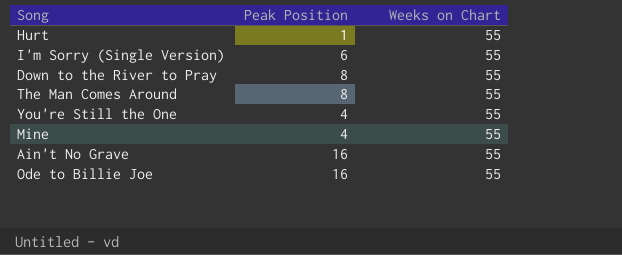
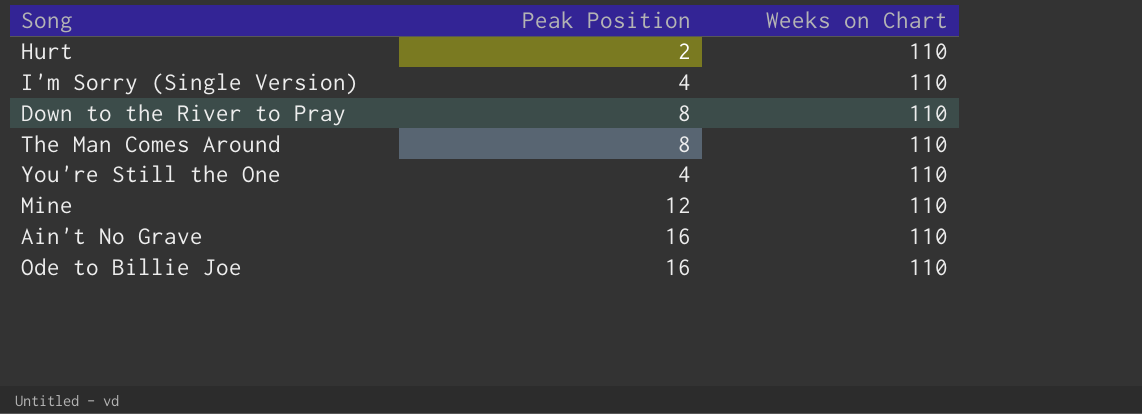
Hurt | Peak Position: 1 -> 2
Hurt | Weeks on Chart: 55 -> 110
I'm Sorry (Single Version) | Peak Position: 6 -> 4
I'm Sorry (Single Version) | Weeks on Chart: 55 -> 110
Down to the River to Pray | Weeks on Chart: 55 -> 110
The Man Comes Around | Weeks on Chart: 55 -> 110
You're Still the One | Weeks on Chart: 55 -> 110
Mine | Peak Position: 4 -> 12
Mine | Weeks on Chart: 55 -> 110
Ain't No Grave | Weeks on Chart: 55 -> 110
Ode to Billie Joe | Weeks on Chart: 55 -> 110

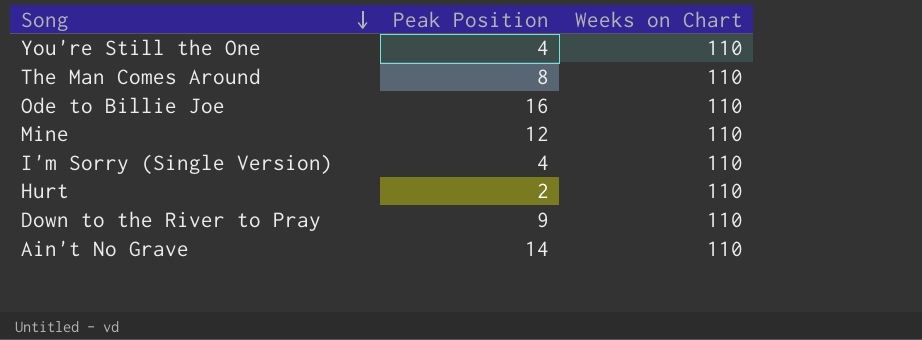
row order: none -> Song descending
Down to the River to Pray | Peak Position: 8 -> 9
Ain't No Grave | Peak Position: 16 -> 14

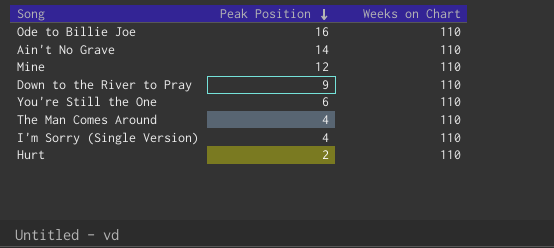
row order: Song descending -> Peak Position descending
You're Still the One | Peak Position: 4 -> 6
The Man Comes Around | Peak Position: 8 -> 4

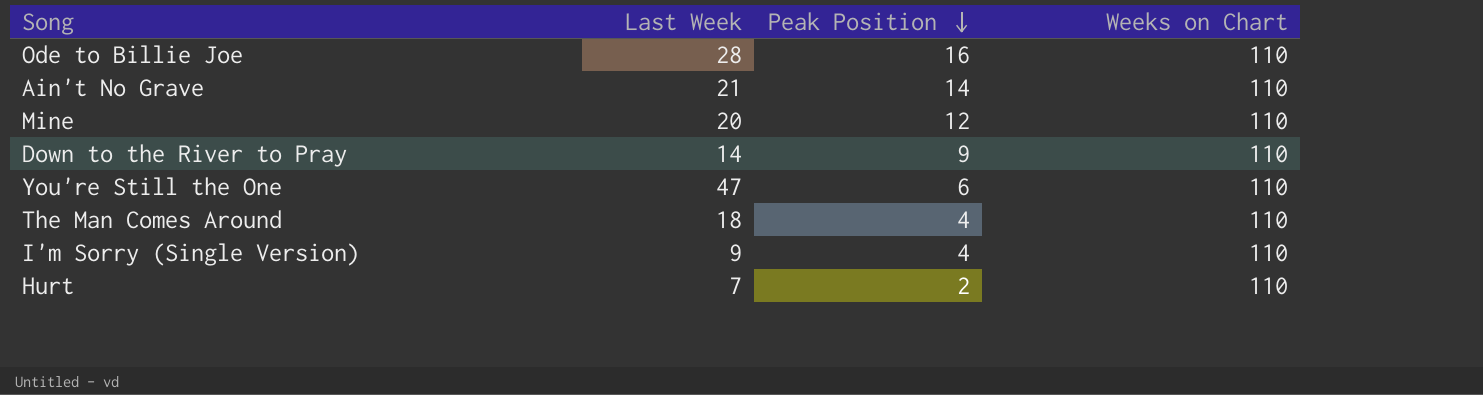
column Last Week | position: none -> 2

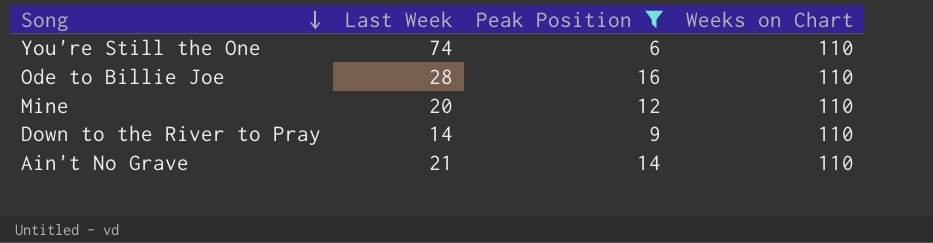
filter: none -> Peak Position >= 6
row order: Peak Position descending -> Song descending
You're Still the One | Last Week: 47 -> 74

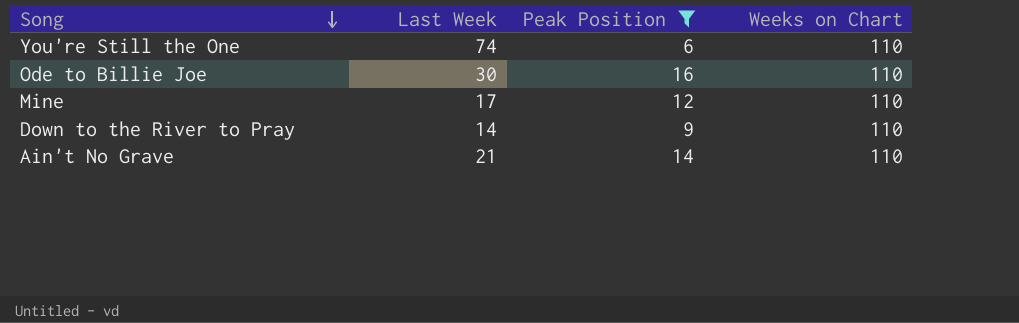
Ode to Billie Joe | Last Week: 28 -> 30
Mine | Last Week: 20 -> 17

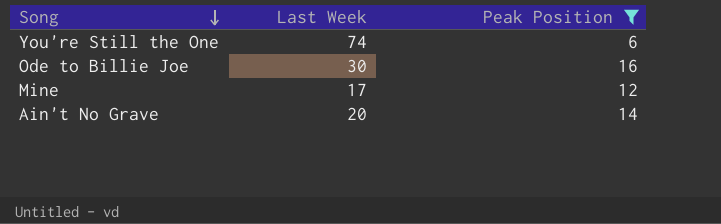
column Weeks on Chart | position: 4 -> none
row Down to the River to Pray: 14 | 9 | 110 -> none
Ain't No Grave | Last Week: 21 -> 20

